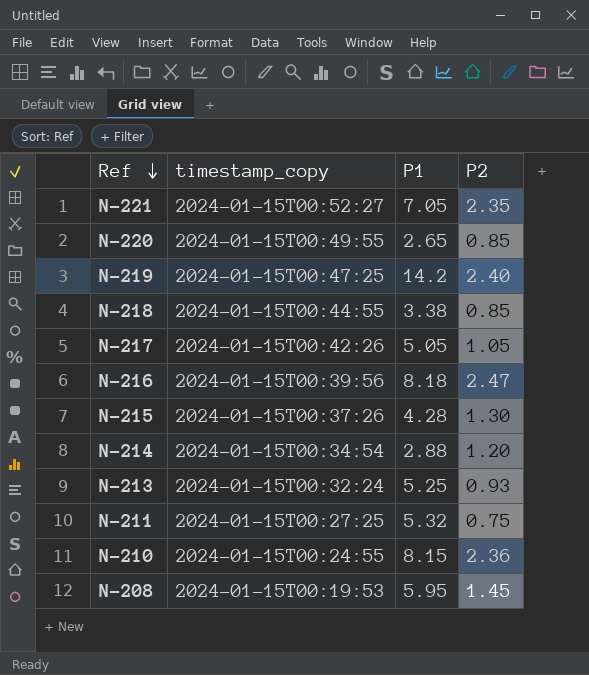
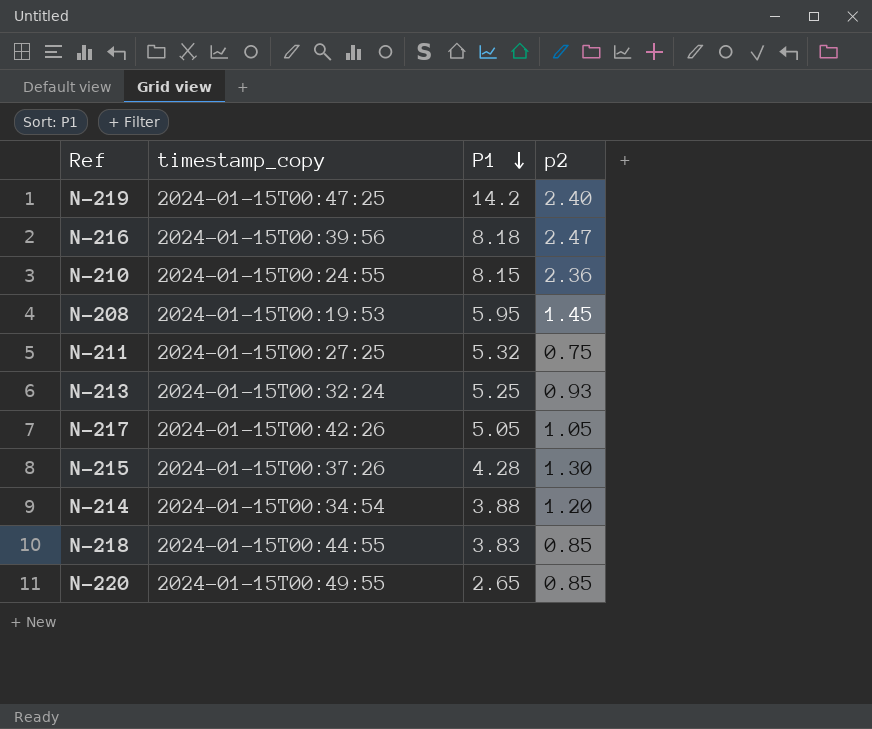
row order: Ref descending -> P1 descending
column name: P2 -> p2
row N-221: 2024-01-15T00:52:27 | 7.05 | 2.35 -> none
N-214 | P1: 2.88 -> 3.88
N-218 | P1: 3.38 -> 3.83

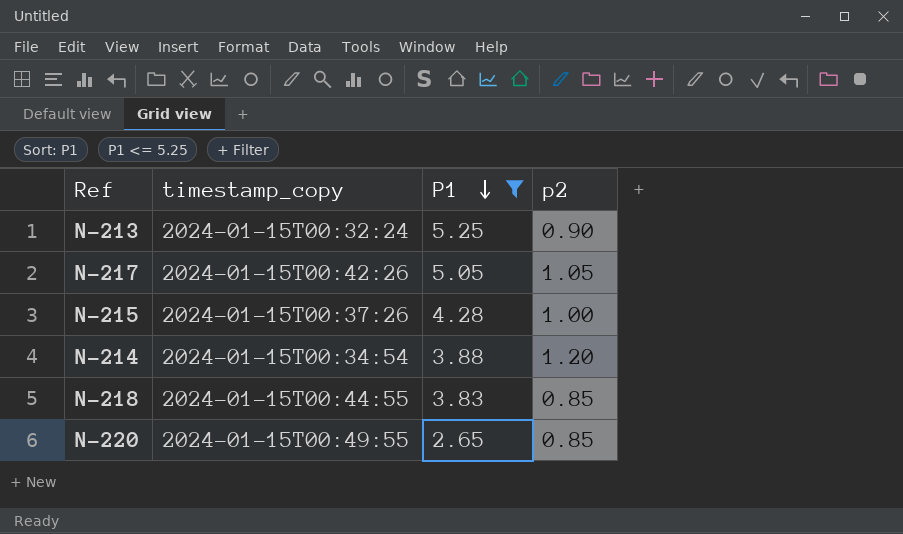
filter: none -> P1 <= 5.25
N-213 | p2: 0.93 -> 0.90
N-215 | p2: 1.30 -> 1.00

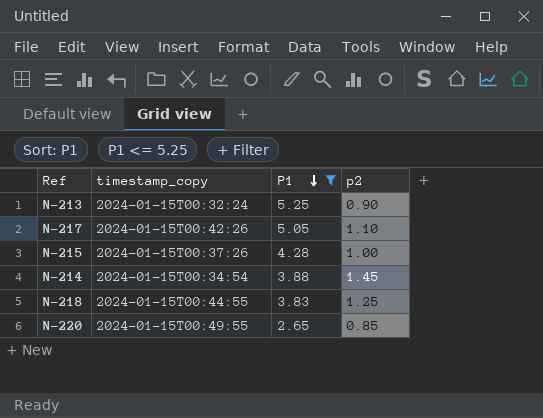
N-217 | p2: 1.05 -> 1.10
N-214 | p2: 1.20 -> 1.45
N-218 | p2: 0.85 -> 1.25

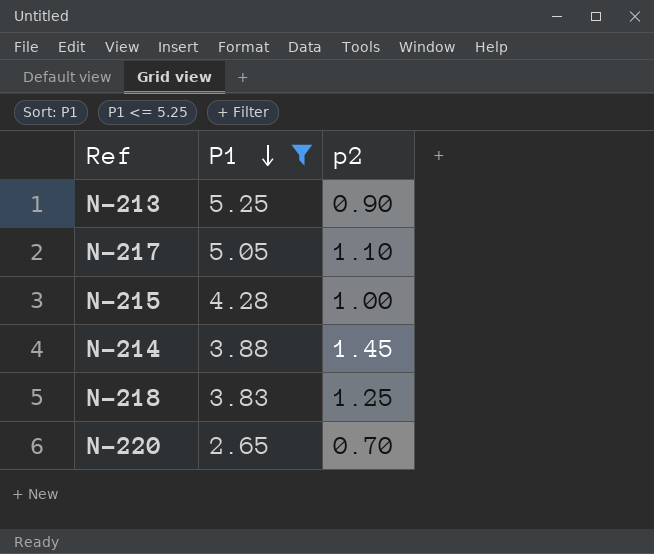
column timestamp_copy | position: 2 -> none
N-220 | p2: 0.85 -> 0.70

